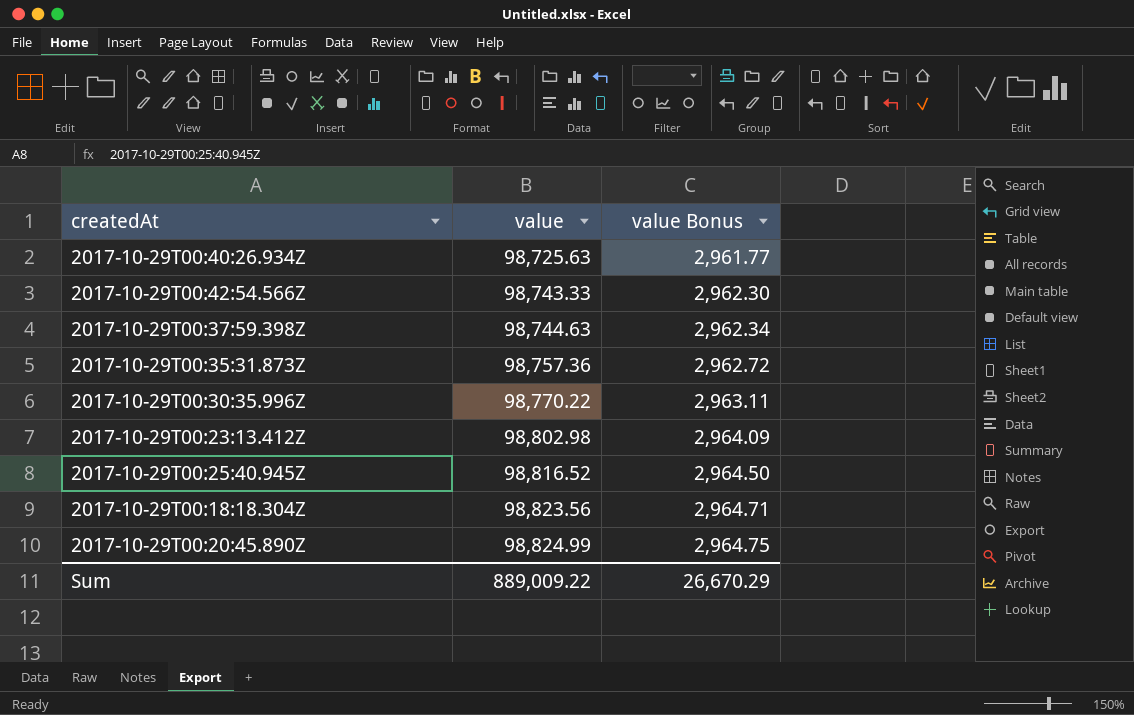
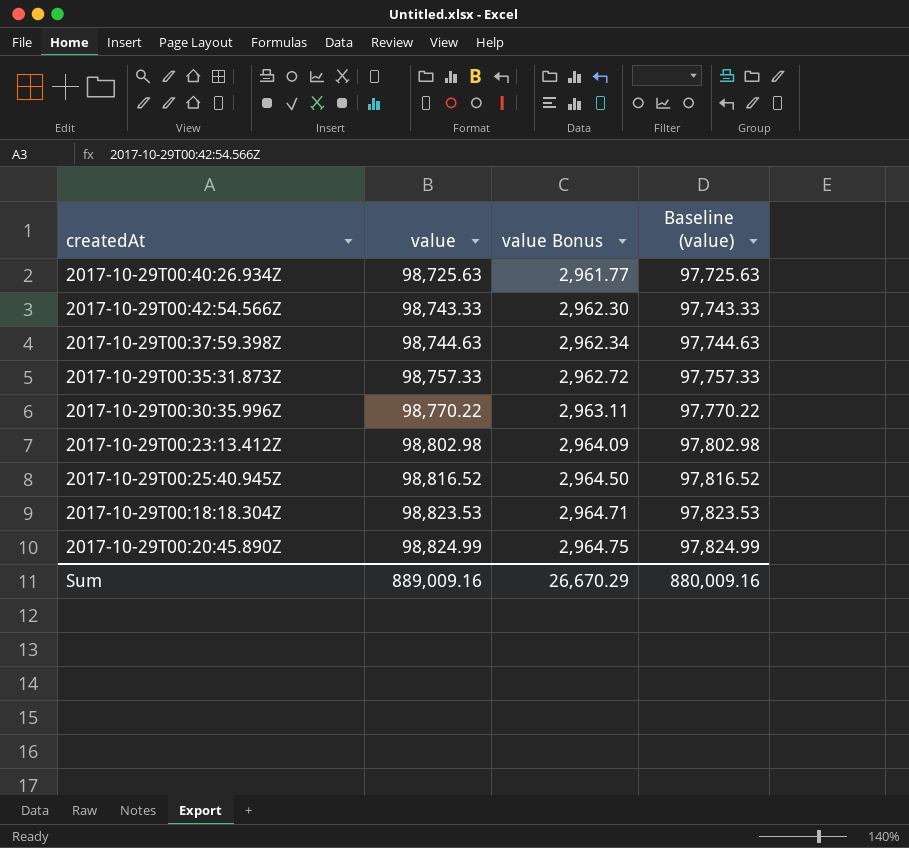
column Baseline (value) | formula: none -> [value] - 1000
2017-10-29T00:35:31.873Z | value: 98,757.36 -> 98,757.33
2017-10-29T00:18:18.304Z | value: 98,823.56 -> 98,823.53
Sum | value: 889,009.22 -> 889,009.16

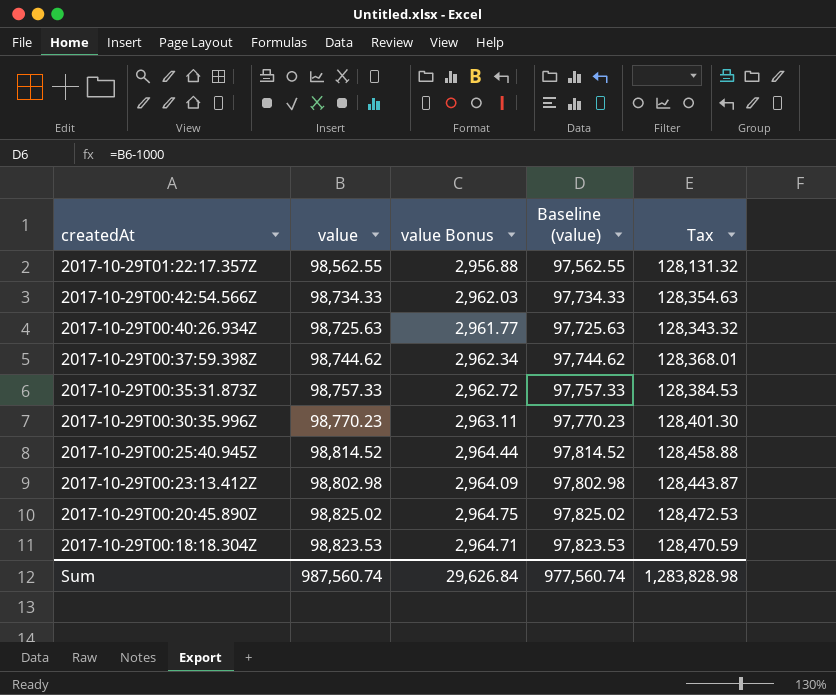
row order: value ascending -> createdAt descending
column Tax | formula: none -> [value] * 1.3
row 2017-10-29T01:22:17.357Z: none -> 98,562.55 | 2,956.88 | 97,562.55 | 128,131.32
2017-10-29T00:42:54.566Z | value: 98,743.33 -> 98,734.33
2017-10-29T00:42:54.566Z | value Bonus: 2,962.30 -> 2,962.03
2017-10-29T00:42:54.566Z | Baseline (value): 97,743.33 -> 97,734.33
2017-10-29T00:37:59.398Z | value: 98,744.63 -> 98,744.62
2017-10-29T00:37:59.398Z | Baseline (value): 97,744.63 -> 97,744.62
2017-10-29T00:30:35.996Z | value: 98,770.22 -> 98,770.23
2017-10-29T00:30:35.996Z | Baseline (value): 97,770.22 -> 97,770.23
2017-10-29T00:25:40.945Z | value: 98,816.52 -> 98,814.52
2017-10-29T00:25:40.945Z | value Bonus: 2,964.50 -> 2,964.44
2017-10-29T00:25:40.945Z | Baseline (value): 97,816.52 -> 97,814.52
2017-10-29T00:20:45.890Z | value: 98,824.99 -> 98,825.02
2017-10-29T00:20:45.890Z | Baseline (value): 97,824.99 -> 97,825.02
Sum | value: 889,009.16 -> 987,560.74
Sum | value Bonus: 26,670.29 -> 29,626.84
Sum | Baseline (value): 880,009.16 -> 977,560.74

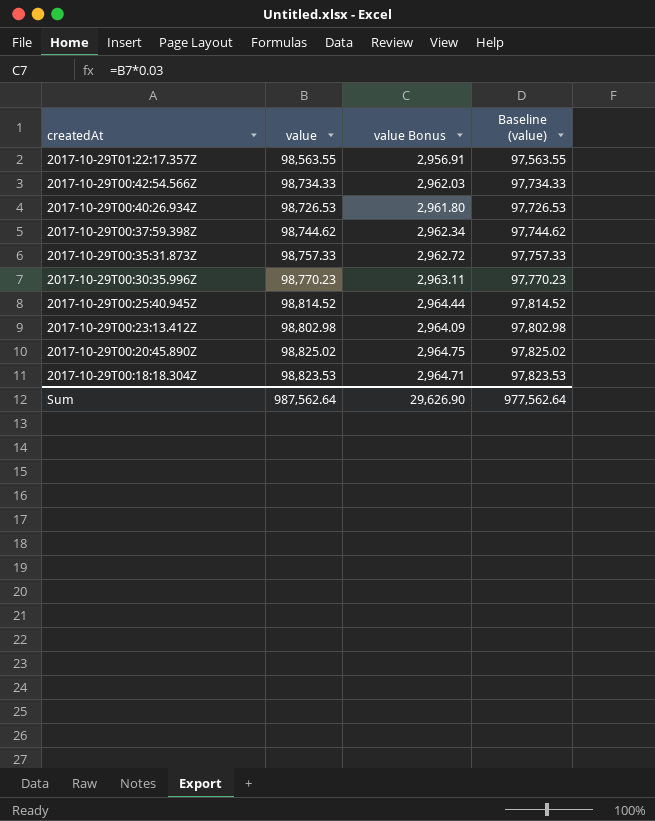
column Tax | formula: [value] * 1.3 -> none
2017-10-29T01:22:17.357Z | value: 98,562.55 -> 98,563.55
2017-10-29T01:22:17.357Z | value Bonus: 2,956.88 -> 2,956.91
2017-10-29T01:22:17.357Z | Baseline (value): 97,562.55 -> 97,563.55
2017-10-29T00:40:26.934Z | value: 98,725.63 -> 98,726.53
2017-10-29T00:40:26.934Z | value Bonus: 2,961.77 -> 2,961.80
2017-10-29T00:40:26.934Z | Baseline (value): 97,725.63 -> 97,726.53
Sum | value: 987,560.74 -> 987,562.64
Sum | value Bonus: 29,626.84 -> 29,626.90
Sum | Baseline (value): 977,560.74 -> 977,562.64

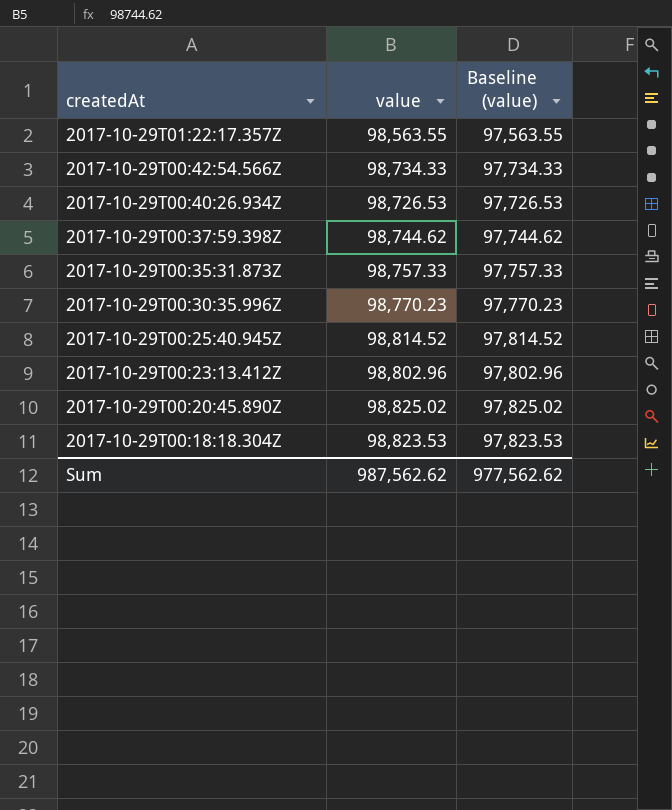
column value Bonus | formula: [value] * 0.03 -> none
2017-10-29T00:23:13.412Z | value: 98,802.98 -> 98,802.96
2017-10-29T00:23:13.412Z | Baseline (value): 97,802.98 -> 97,802.96
Sum | value: 987,562.64 -> 987,562.62
Sum | Baseline (value): 977,562.64 -> 977,562.62

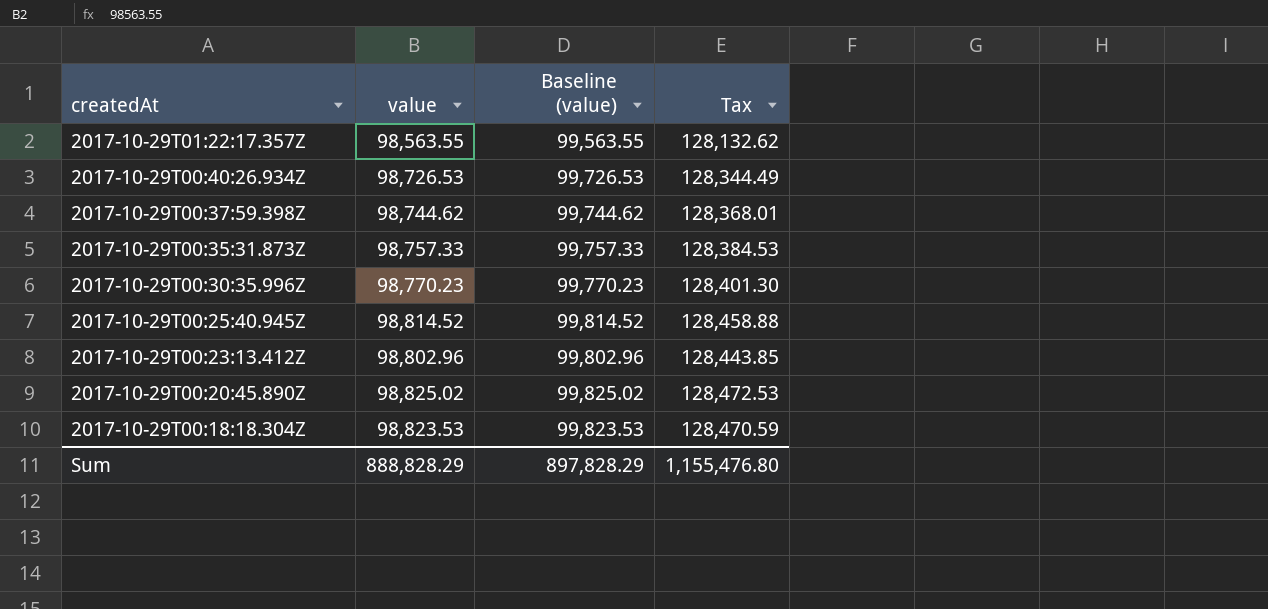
column Baseline (value) | formula: [value] - 1000 -> [value] + 1000
column Tax | formula: none -> [value] * 1.3
row 2017-10-29T00:42:54.566Z: 98,734.33 | 97,734.33 -> none
Sum | value: 987,562.62 -> 888,828.29
Sum | Baseline (value): 977,562.62 -> 897,828.29

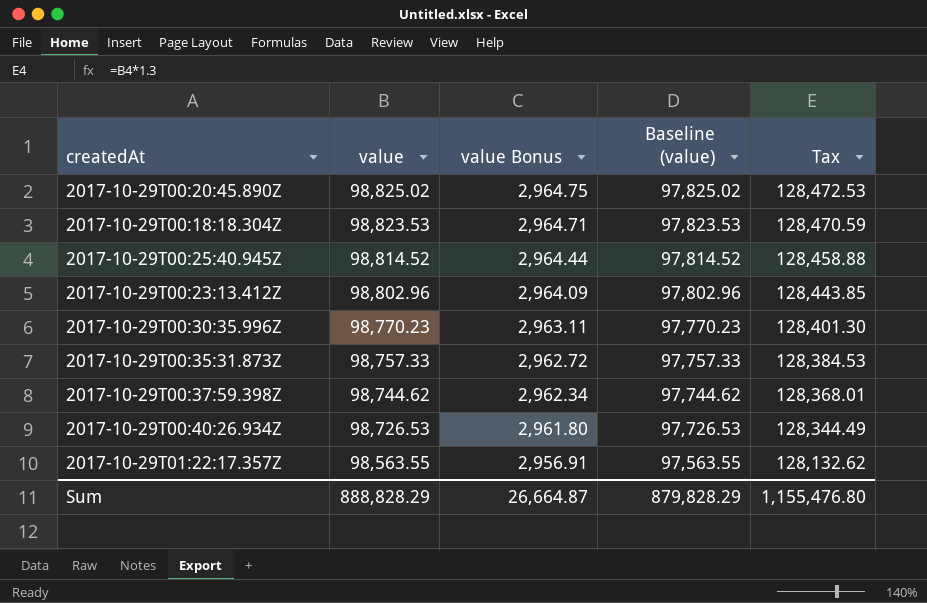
row order: createdAt descending -> value descending
column value Bonus | formula: none -> [value] * 0.03
column Baseline (value) | formula: [value] + 1000 -> [value] - 1000
Sum | Baseline (value): 897,828.29 -> 879,828.29

